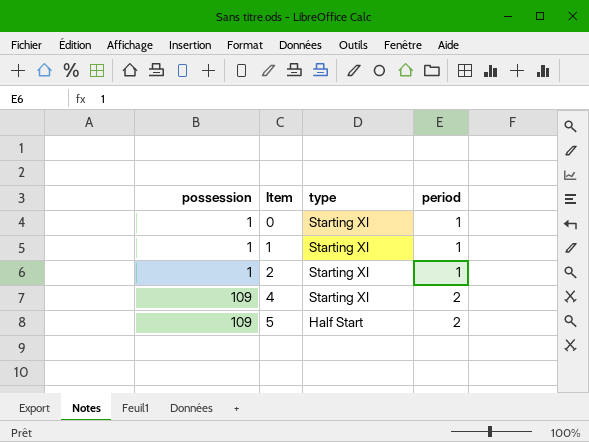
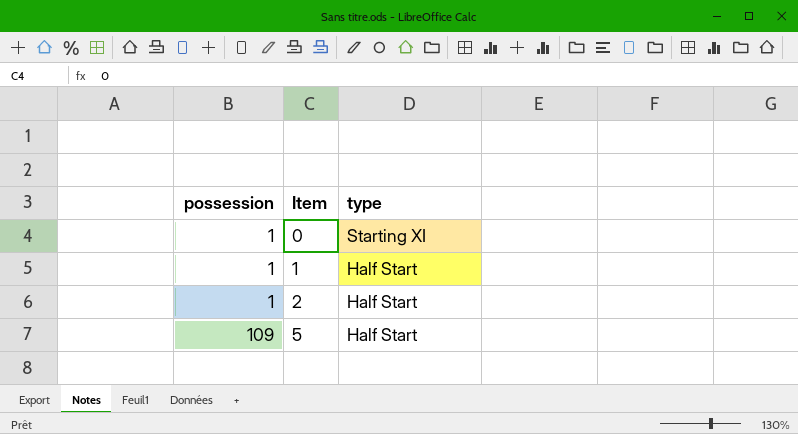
column period | position: 4 -> none
row 4: 109 | Starting XI | 2 -> none
1 | type: Starting XI -> Half Start
2 | type: Starting XI -> Half Start

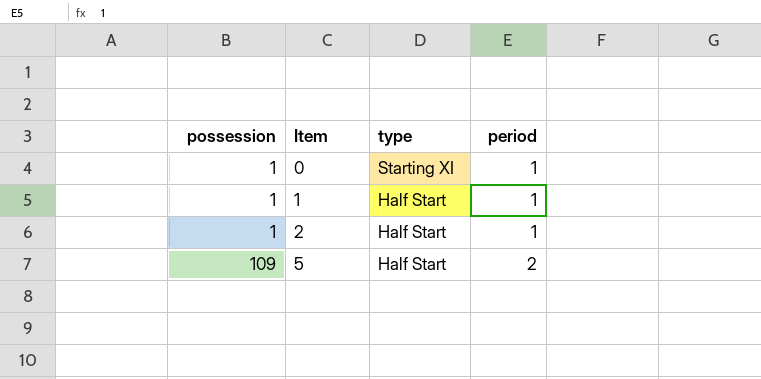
column period | position: none -> 4

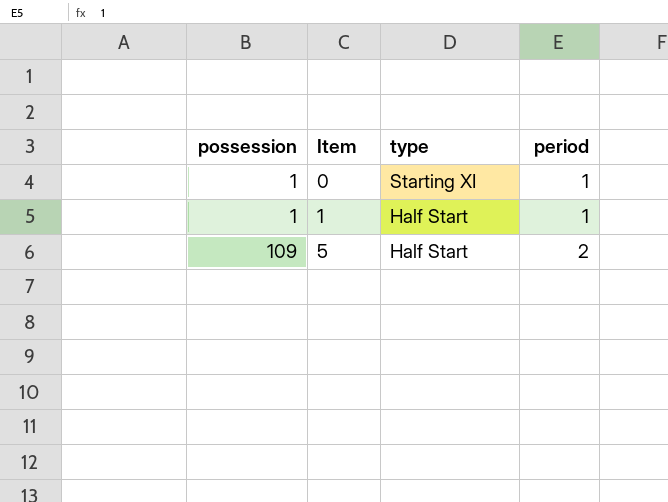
row 2: 1 | Half Start | 1 -> none

